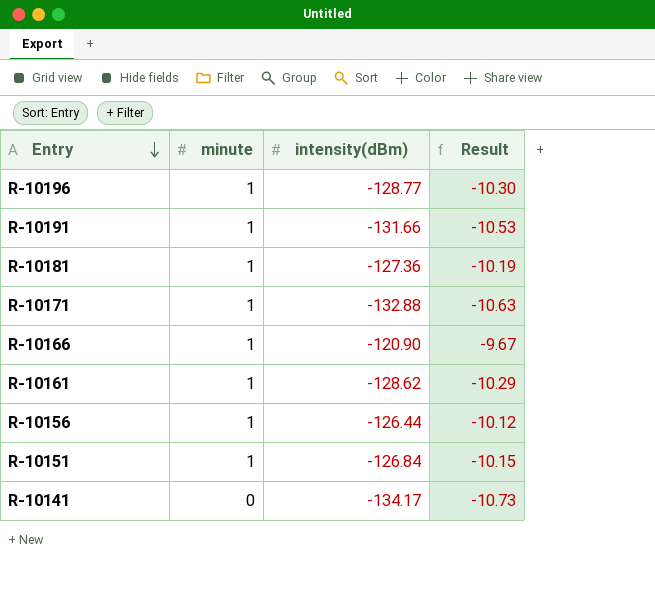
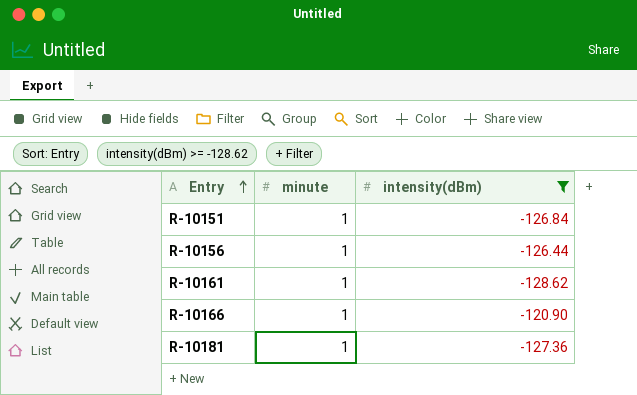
filter: none -> intensity(dBm) >= -128.62
row order: Entry descending -> Entry ascending
column Result | formula: [intensity(dBm)] * 0.08 -> none

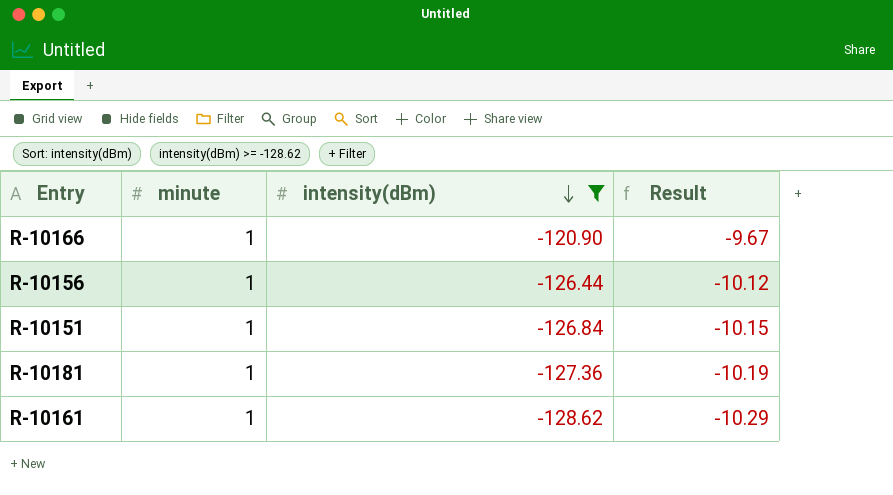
row order: Entry ascending -> intensity(dBm) descending
column Result | formula: none -> [intensity(dBm)] * 0.08

